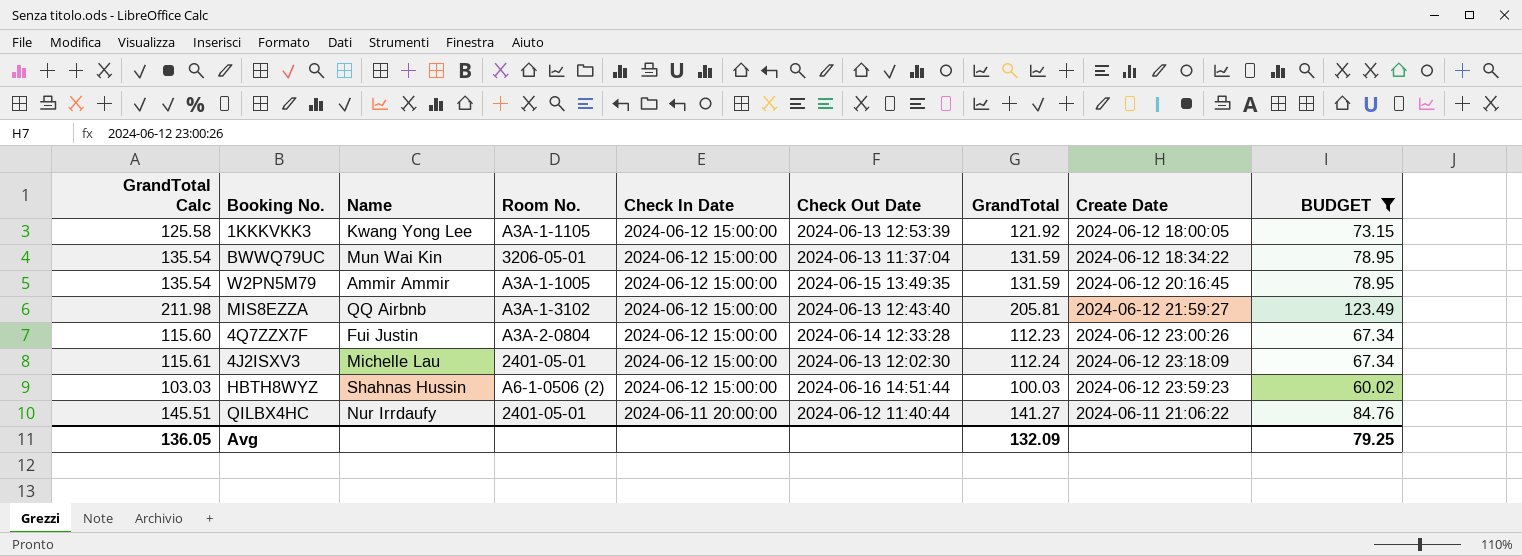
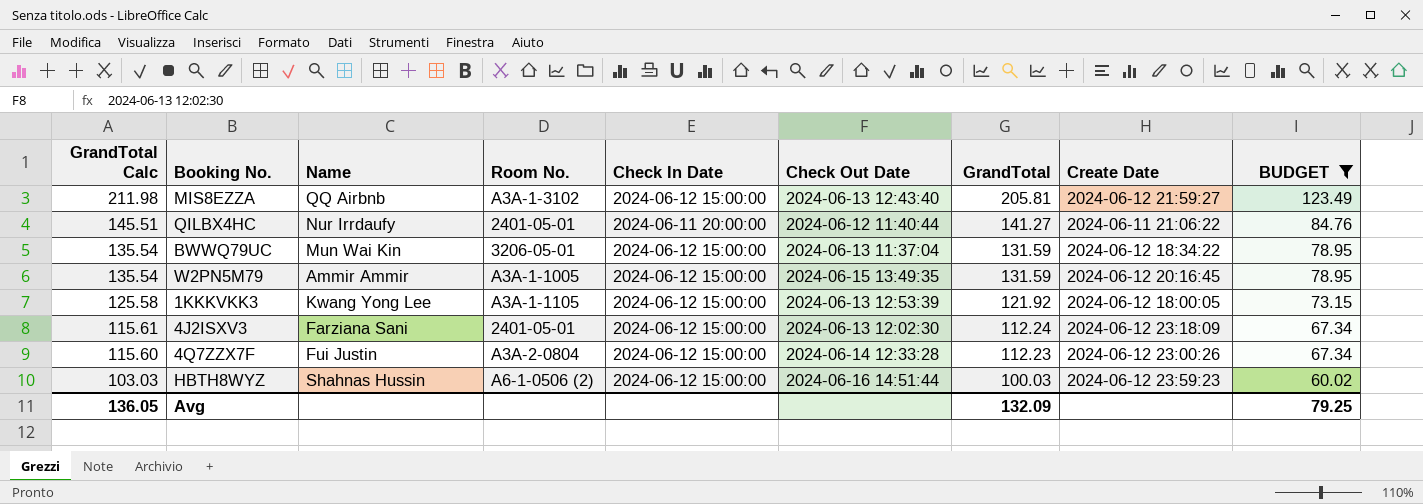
row order: Check In Date descending -> GrandTotal Calc descending
4J2ISXV3 | Name: Michelle Lau -> Farziana Sani

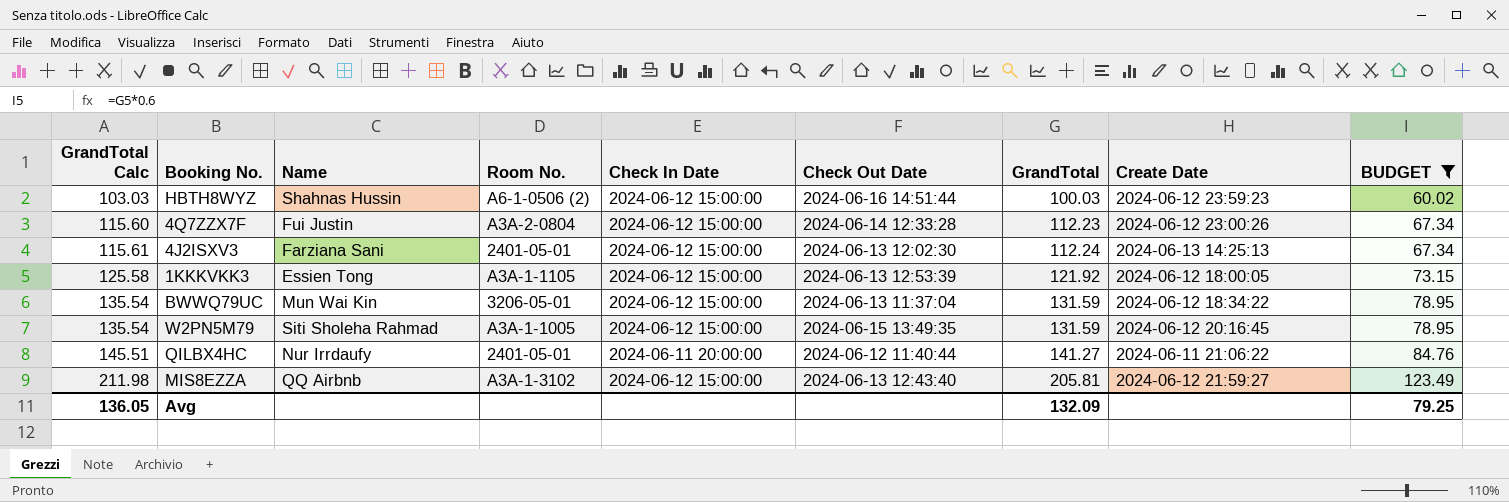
row order: GrandTotal Calc descending -> GrandTotal Calc ascending
4J2ISXV3 | Create Date: 2024-06-12 23:18:09 -> 2024-06-13 14:25:13
1KKKVKK3 | Name: Kwang Yong Lee -> Essien Tong
W2PN5M79 | Name: Ammir Ammir -> Siti Sholeha Rahmad

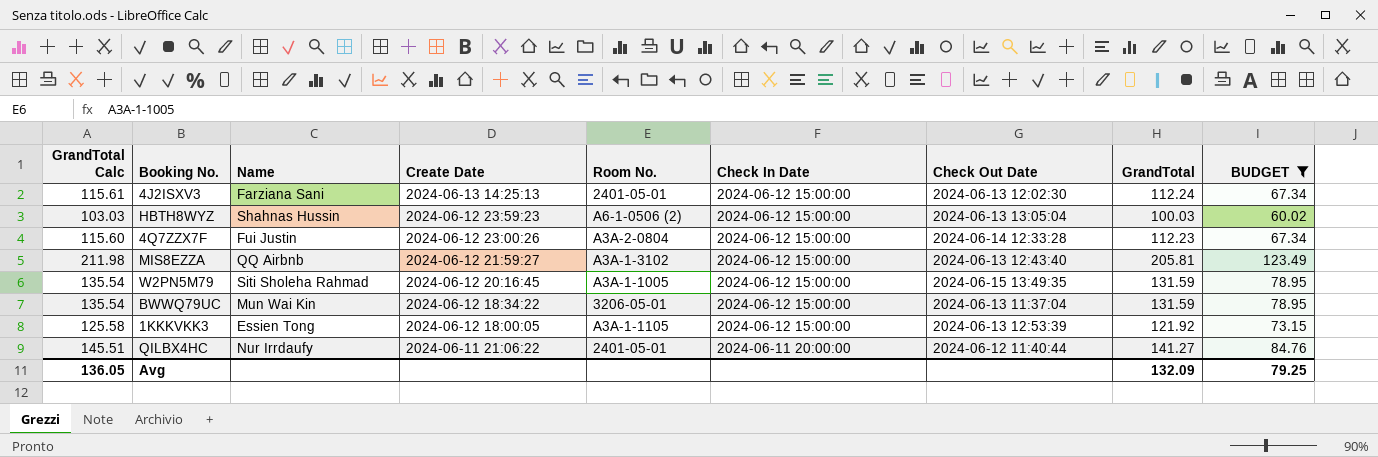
row order: GrandTotal Calc ascending -> Create Date descending
column Create Date | position: 8 -> 4
HBTH8WYZ | Check Out Date: 2024-06-16 14:51:44 -> 2024-06-13 13:05:04

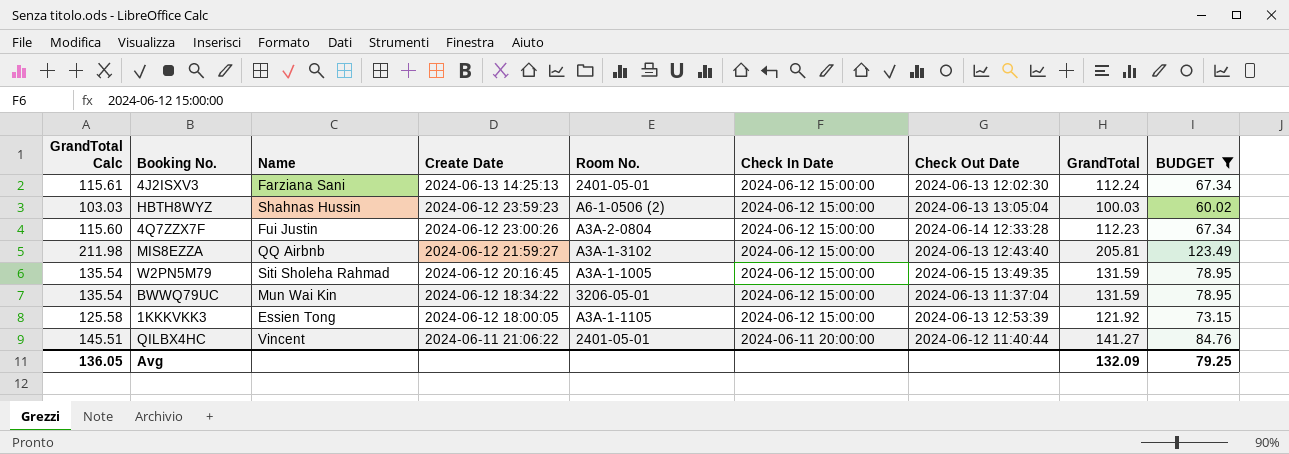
QILBX4HC | Name: Nur Irrdaufy -> Vincent

